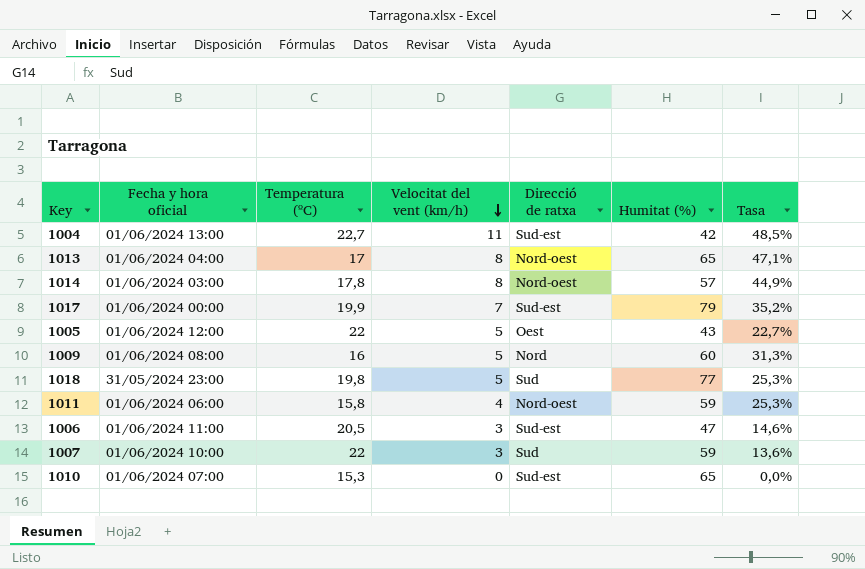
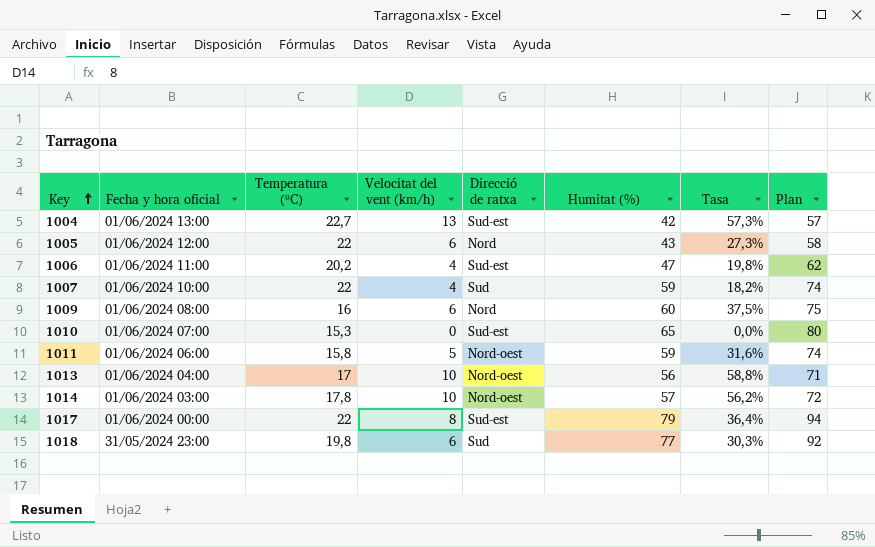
row order: Velocitat del vent (km/h) descending -> Key ascending
column Plan | formula: none -> [Humitat (%)] + 15
1004 | Velocitat del vent (km/h): 11 -> 13
1004 | Tasa: 48,5% -> 57,3%
1005 | Velocitat del vent (km/h): 5 -> 6
1005 | Direcció de ratxa: Oest -> Nord
1005 | Tasa: 22,7% -> 27,3%
1006 | Temperatura (ºC): 20,5 -> 20,2
1006 | Velocitat del vent (km/h): 3 -> 4
1006 | Tasa: 14,6% -> 19,8%
1007 | Velocitat del vent (km/h): 3 -> 4
1007 | Tasa: 13,6% -> 18,2%
1009 | Velocitat del vent (km/h): 5 -> 6
1009 | Tasa: 31,3% -> 37,5%
1011 | Velocitat del vent (km/h): 4 -> 5
1011 | Tasa: 25,3% -> 31,6%
1013 | Velocitat del vent (km/h): 8 -> 10
1013 | Humitat (%): 65 -> 56
1013 | Tasa: 47,1% -> 58,8%
1014 | Velocitat del vent (km/h): 8 -> 10
1014 | Tasa: 44,9% -> 56,2%
1017 | Temperatura (ºC): 19,9 -> 22
1017 | Velocitat del vent (km/h): 7 -> 8
1017 | Tasa: 35,2% -> 36,4%
1018 | Velocitat del vent (km/h): 5 -> 6
1018 | Tasa: 25,3% -> 30,3%

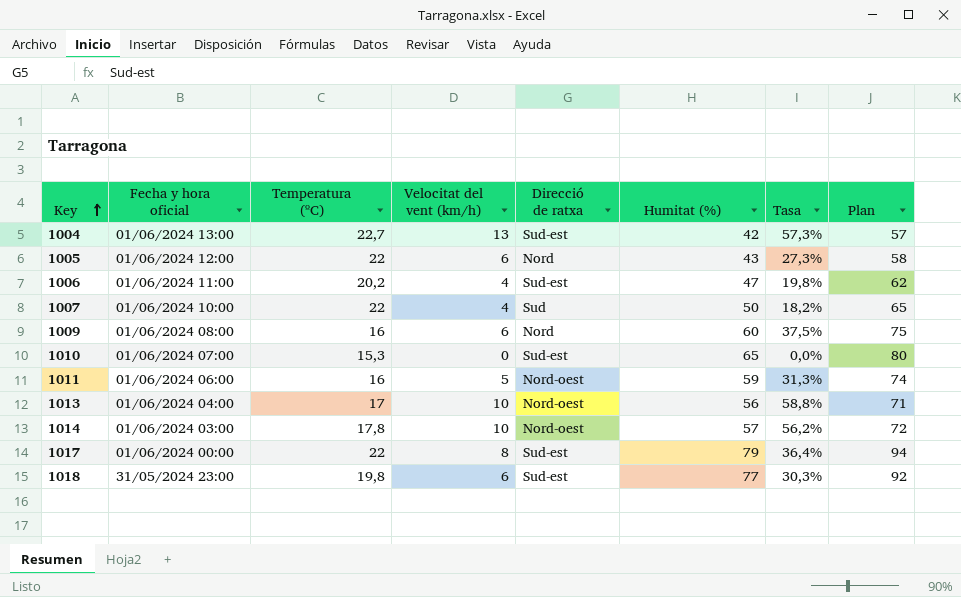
1007 | Humitat (%): 59 -> 50
1007 | Plan: 74 -> 65
1011 | Temperatura (ºC): 15,8 -> 16
1011 | Tasa: 31,6% -> 31,3%
1018 | Direcció de ratxa: Sud -> Sud-est

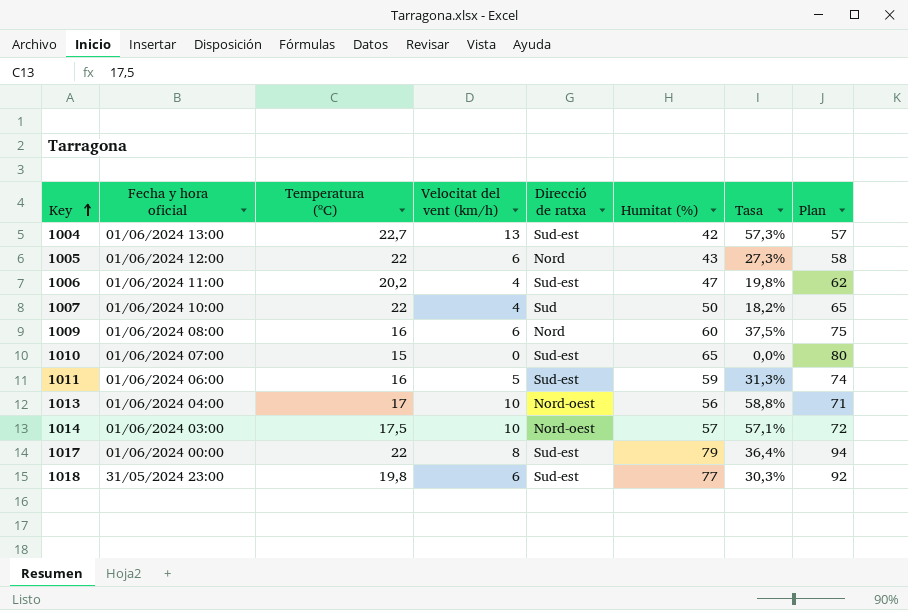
1010 | Temperatura (ºC): 15,3 -> 15
1011 | Direcció de ratxa: Nord-oest -> Sud-est
1014 | Temperatura (ºC): 17,8 -> 17,5
1014 | Tasa: 56,2% -> 57,1%

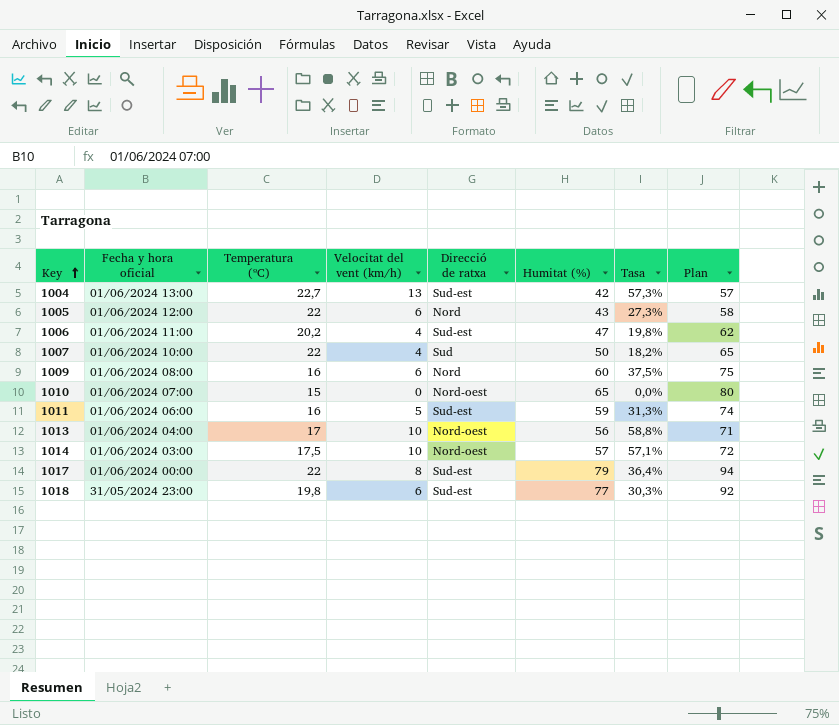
1010 | Direcció de ratxa: Sud-est -> Nord-oest

